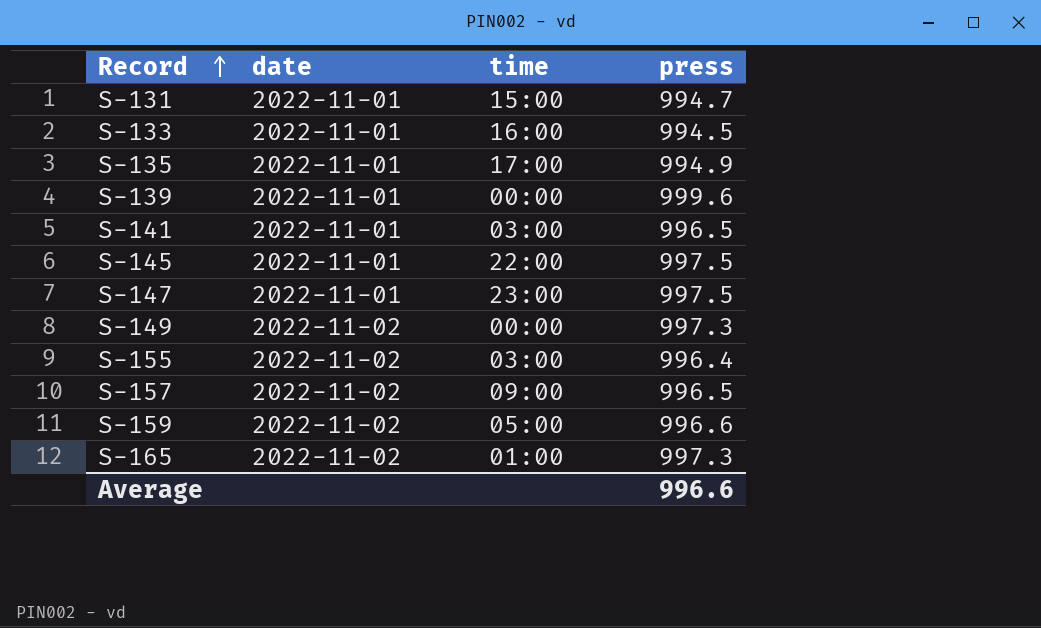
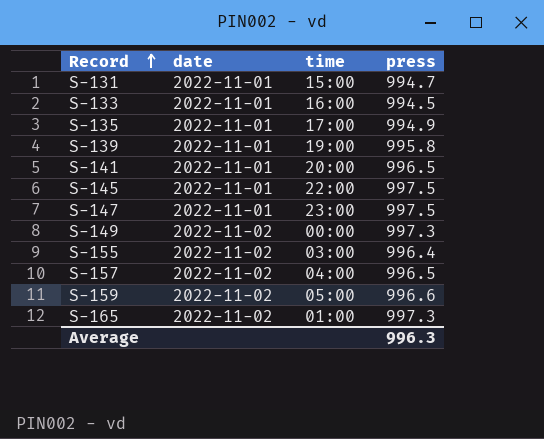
S-139 | time: 00:00 -> 19:00
S-139 | press: 999.6 -> 995.8
S-141 | time: 03:00 -> 20:00
S-157 | time: 09:00 -> 04:00
Average | press: 996.6 -> 996.3

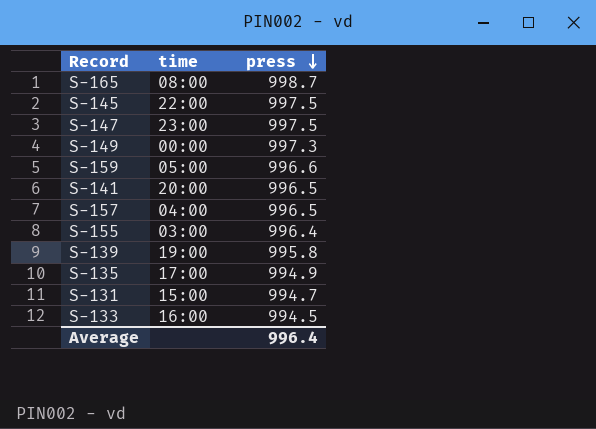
row order: Record ascending -> press descending
column date | position: 2 -> none
S-165 | time: 01:00 -> 08:00
S-165 | press: 997.3 -> 998.7
Average | press: 996.3 -> 996.4

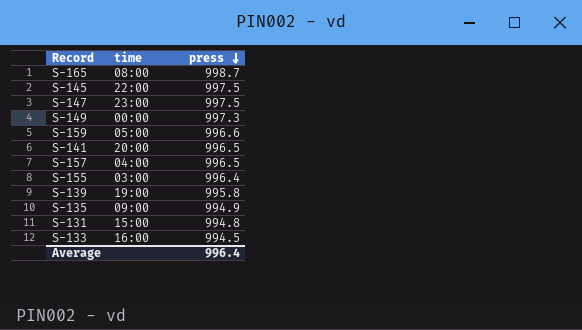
S-135 | time: 17:00 -> 09:00
S-131 | press: 994.7 -> 994.8

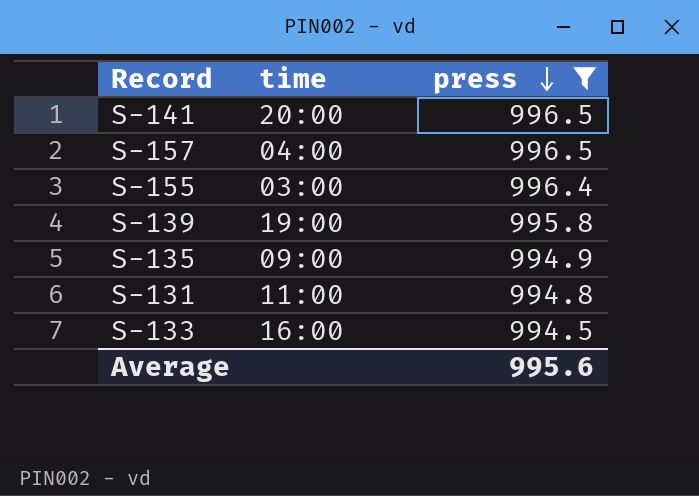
filter: none -> press <= 996.5
S-131 | time: 15:00 -> 11:00
Average | press: 996.4 -> 995.6

